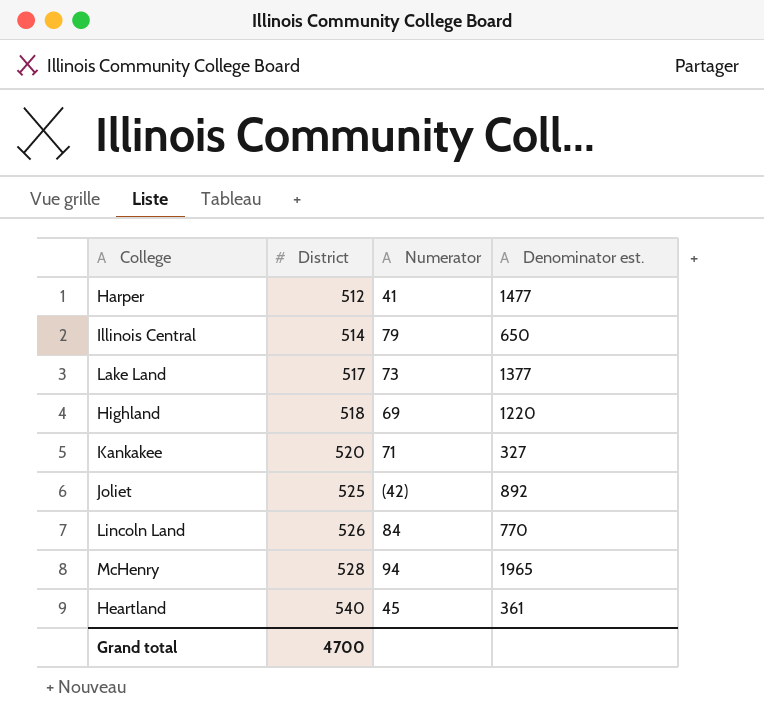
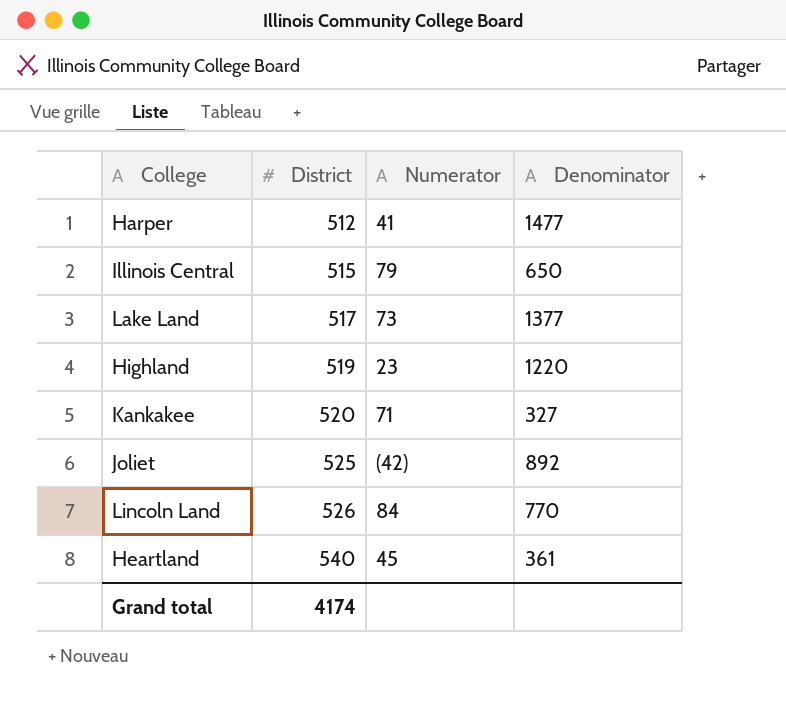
column name: Denominator est. -> Denominator
row McHenry: 528 | 94 | 1965 -> none
Illinois Central | District: 514 -> 515
Highland | District: 518 -> 519
Highland | Numerator: 69 -> 23
Grand total | District: 4700 -> 4174

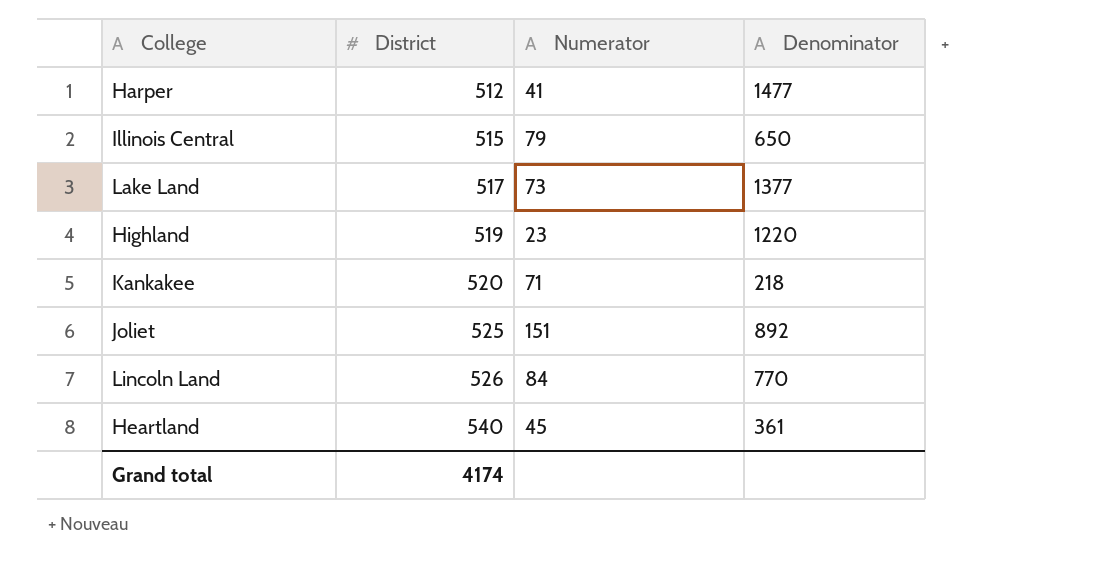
Kankakee | Denominator: 327 -> 218
Joliet | Numerator: (42) -> 151

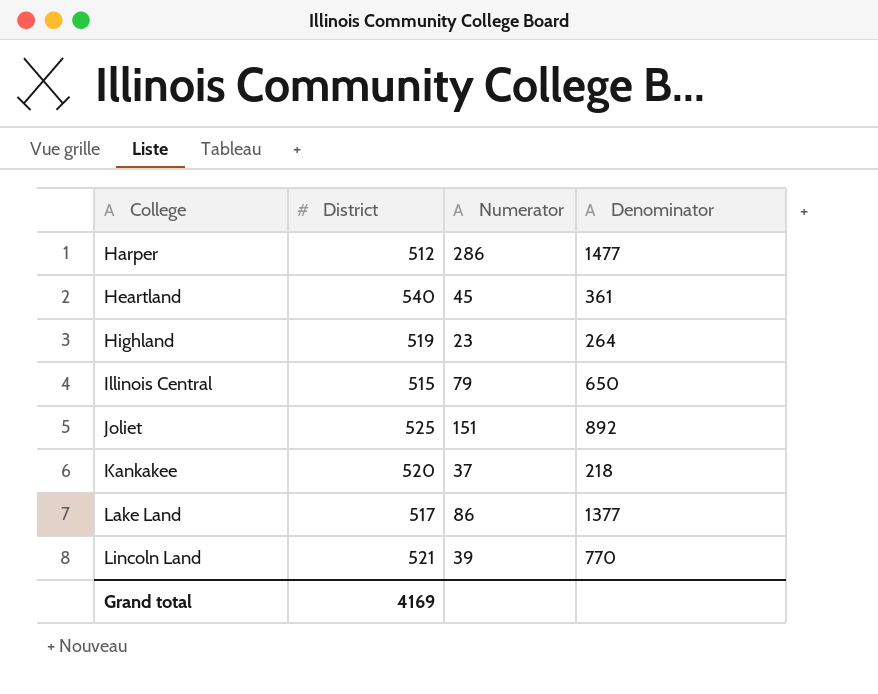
row order: District ascending -> College ascending
Harper | Numerator: 41 -> 286
Highland | Denominator: 1220 -> 264
Kankakee | Numerator: 71 -> 37
Lake Land | Numerator: 73 -> 86
Lincoln Land | District: 526 -> 521
Lincoln Land | Numerator: 84 -> 39
Grand total | District: 4174 -> 4169

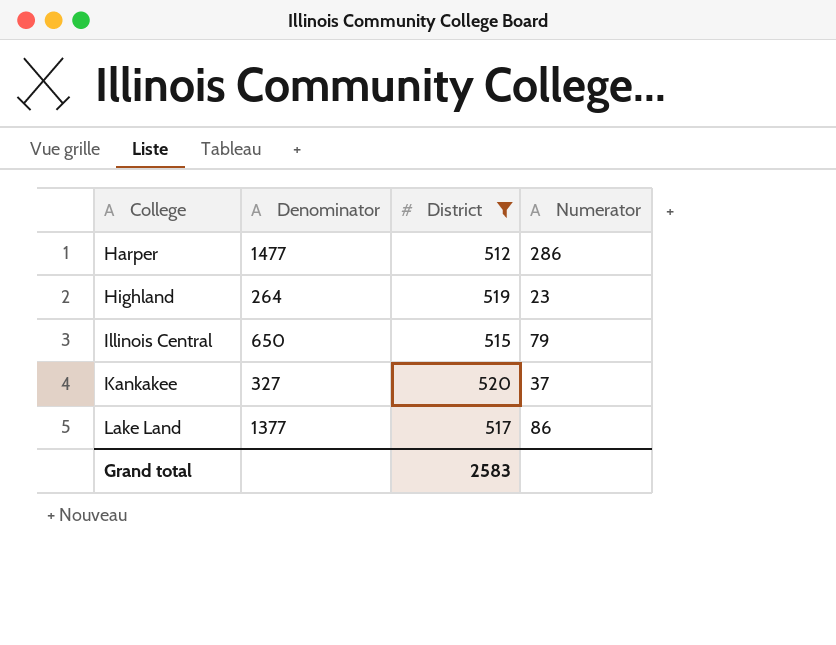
filter: none -> District <= 520
column Denominator | position: 4 -> 2
Kankakee | Denominator: 218 -> 327
Grand total | District: 4169 -> 2583

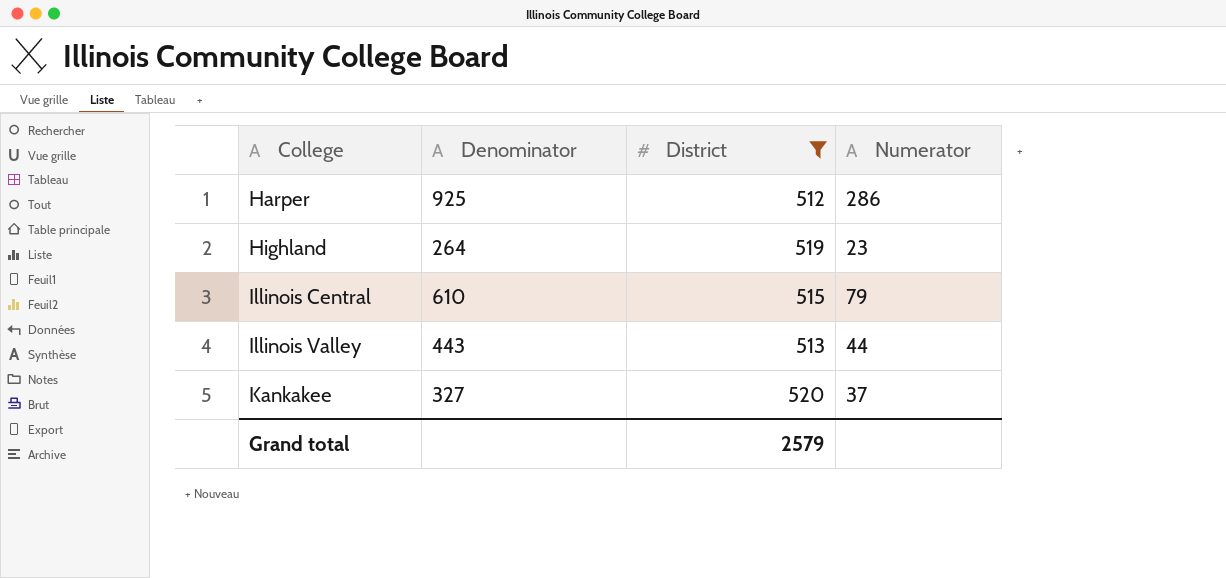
row Lake Land: 1377 | 517 | 86 -> none
Harper | Denominator: 1477 -> 925
Illinois Central | Denominator: 650 -> 610
row Illinois Valley: none -> 443 | 513 | 44
Grand total | District: 2583 -> 2579

